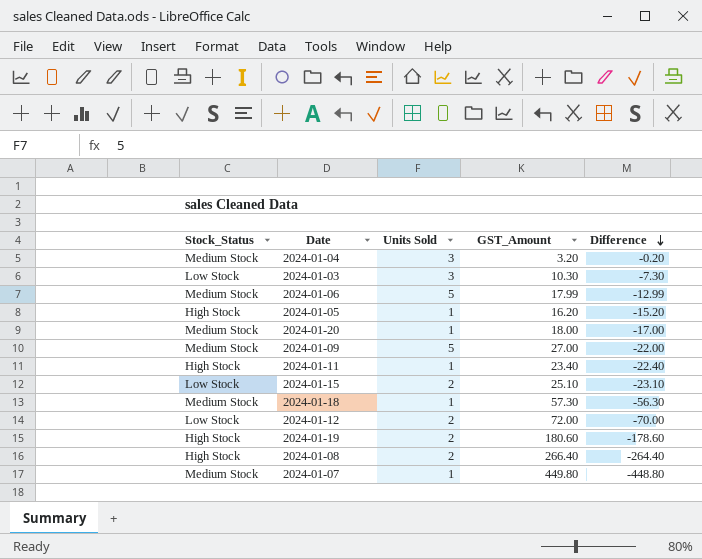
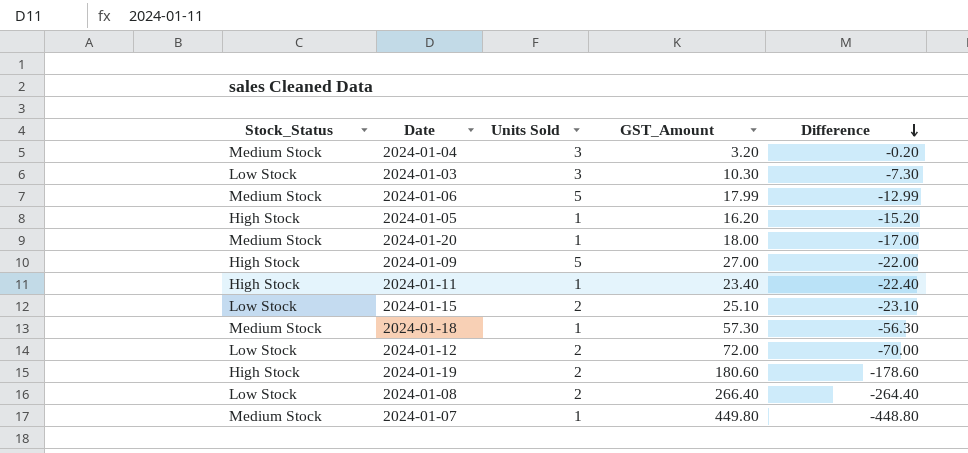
2024-01-09 | Stock_Status: Medium Stock -> High Stock
2024-01-08 | Stock_Status: High Stock -> Low Stock

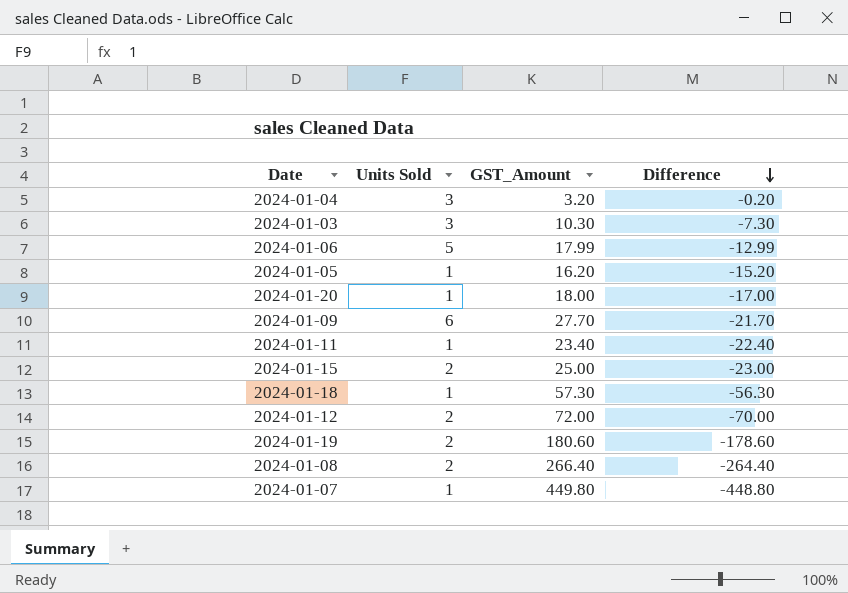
column Stock_Status | position: 1 -> none
2024-01-09 | Units Sold: 5 -> 6
2024-01-09 | GST_Amount: 27.00 -> 27.70
2024-01-09 | Difference: -22.00 -> -21.70
2024-01-15 | GST_Amount: 25.10 -> 25.00
2024-01-15 | Difference: -23.10 -> -23.00

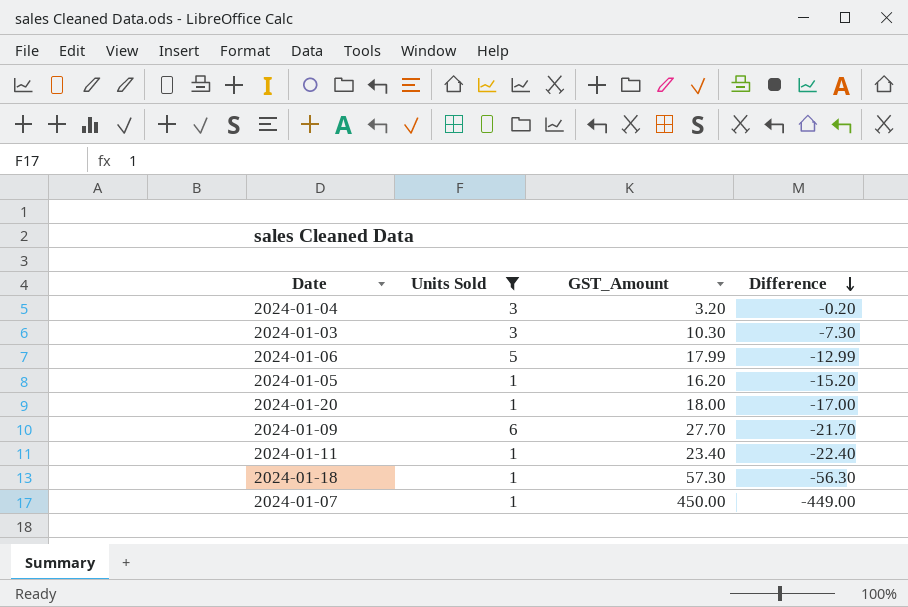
filter: none -> Units Sold != 2
2024-01-07 | GST_Amount: 449.80 -> 450.00
2024-01-07 | Difference: -448.80 -> -449.00

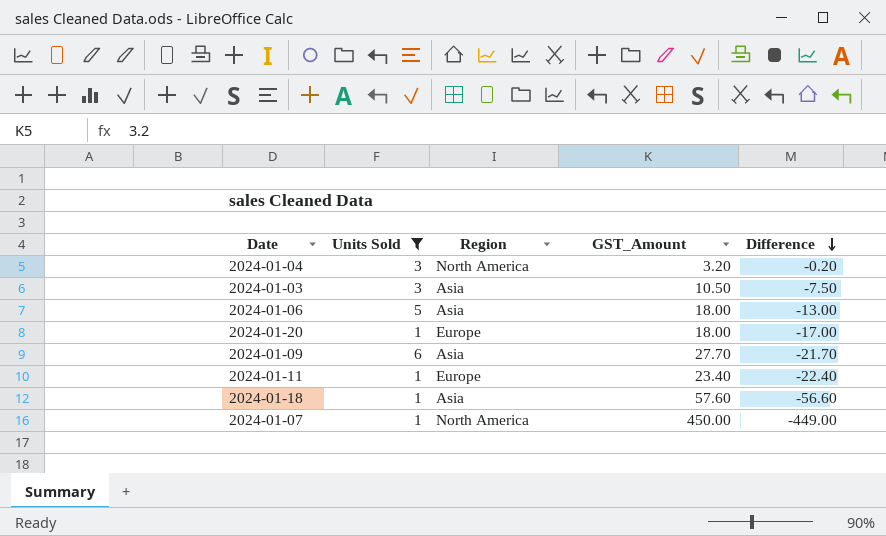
column Region | position: none -> 3
row 2024-01-05: 1 | 16.20 | -15.20 -> none
2024-01-03 | GST_Amount: 10.30 -> 10.50
2024-01-03 | Difference: -7.30 -> -7.50
2024-01-06 | GST_Amount: 17.99 -> 18.00
2024-01-06 | Difference: -12.99 -> -13.00
2024-01-18 | GST_Amount: 57.30 -> 57.60
2024-01-18 | Difference: -56.30 -> -56.60

